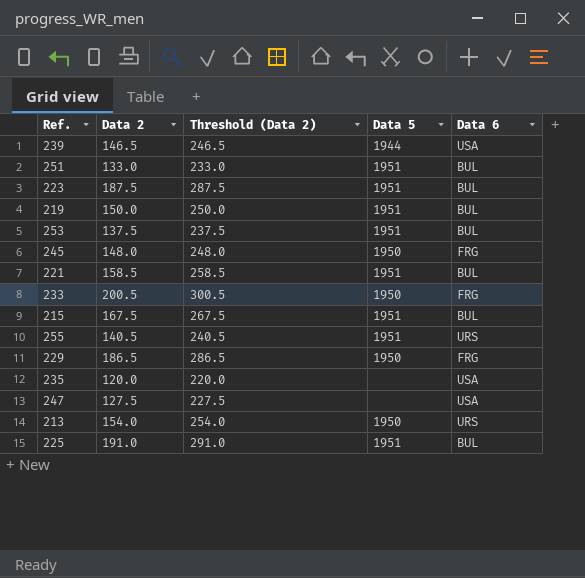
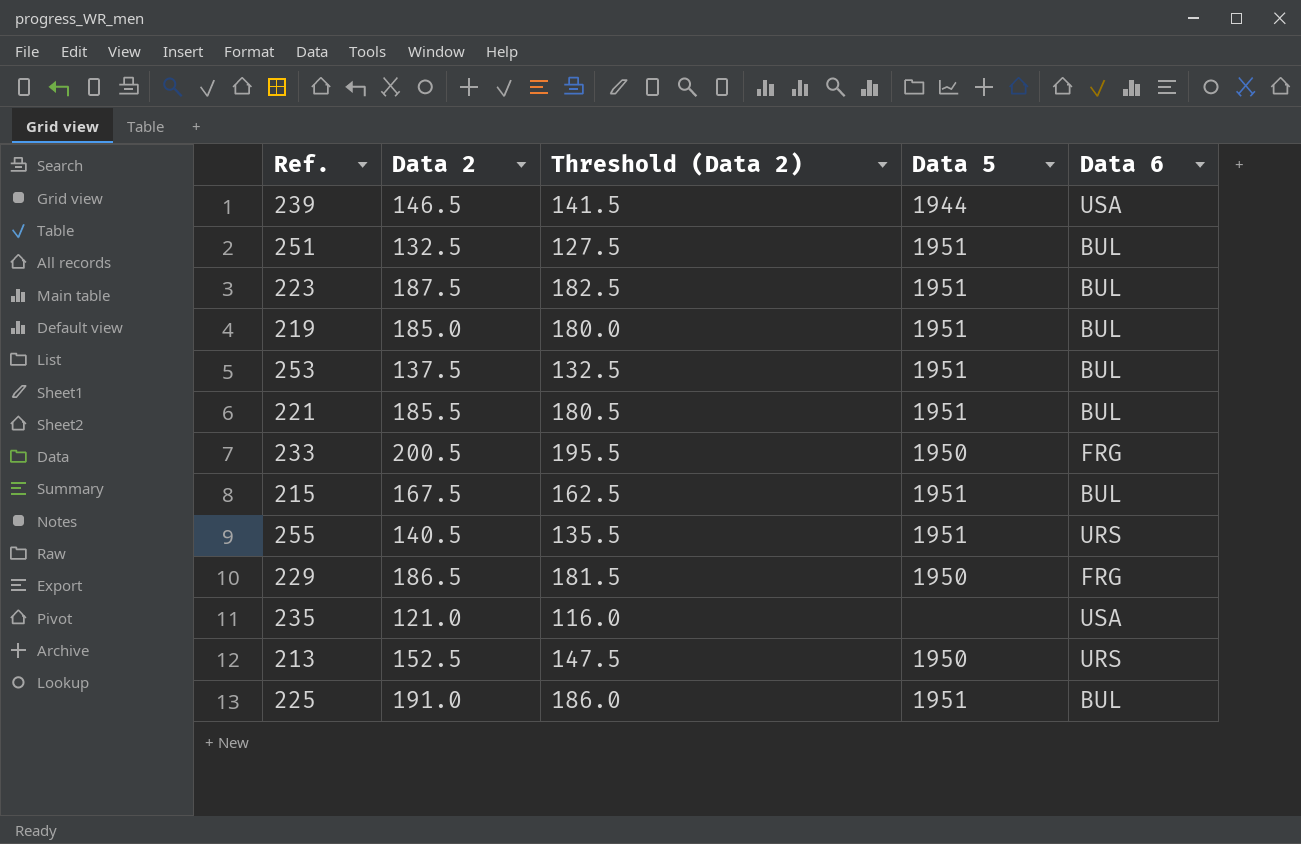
column Threshold (Data 2) | formula: [Data 2] + 100 -> [Data 2] - 5
row 245: 148.0 | 248.0 | 1950 | FRG -> none
row 247: 127.5 | 227.5 | none | USA -> none
251 | Data 2: 133.0 -> 132.5
219 | Data 2: 150.0 -> 185.0
221 | Data 2: 158.5 -> 185.5
235 | Data 2: 120.0 -> 121.0
213 | Data 2: 154.0 -> 152.5

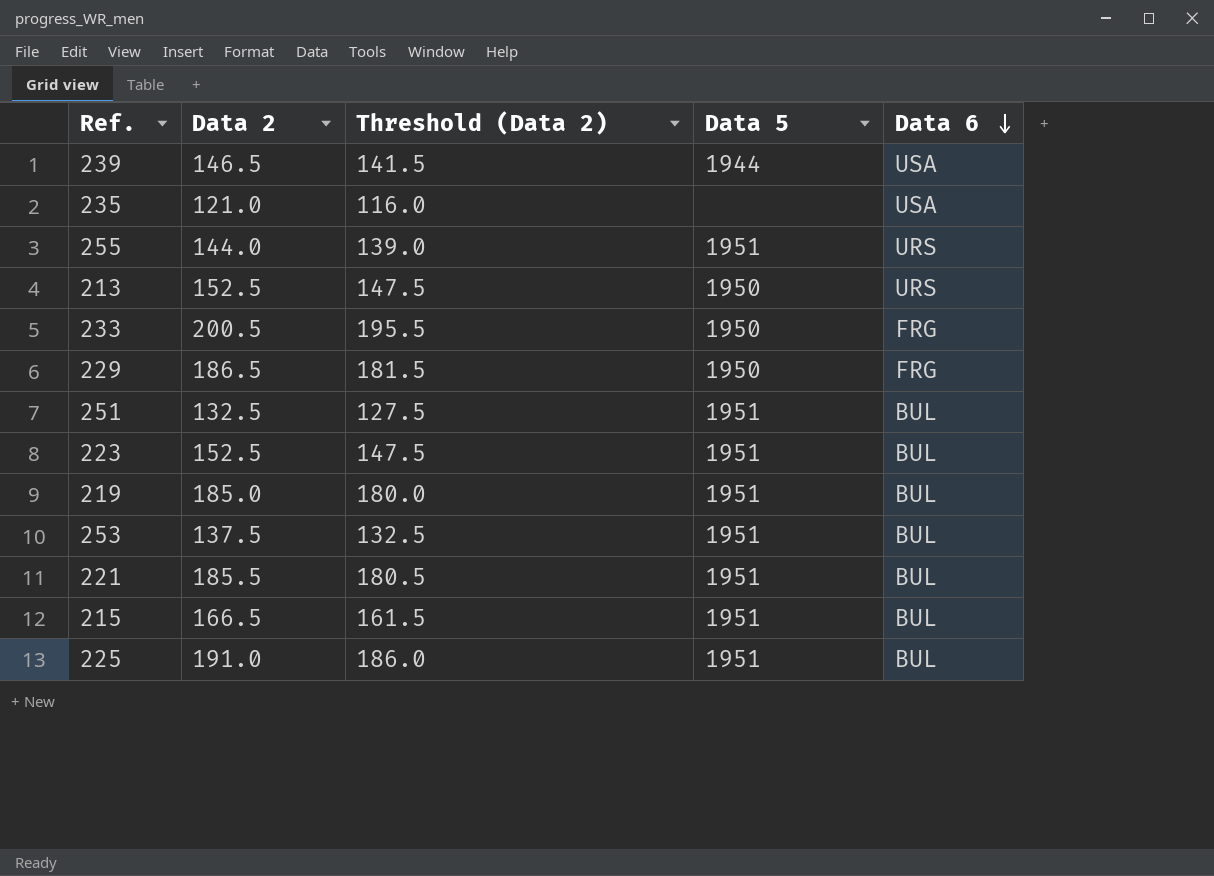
row order: none -> Data 6 descending
255 | Data 2: 140.5 -> 144.0
255 | Threshold (Data 2): 135.5 -> 139.0
223 | Data 2: 187.5 -> 152.5
223 | Threshold (Data 2): 182.5 -> 147.5
215 | Data 2: 167.5 -> 166.5
215 | Threshold (Data 2): 162.5 -> 161.5

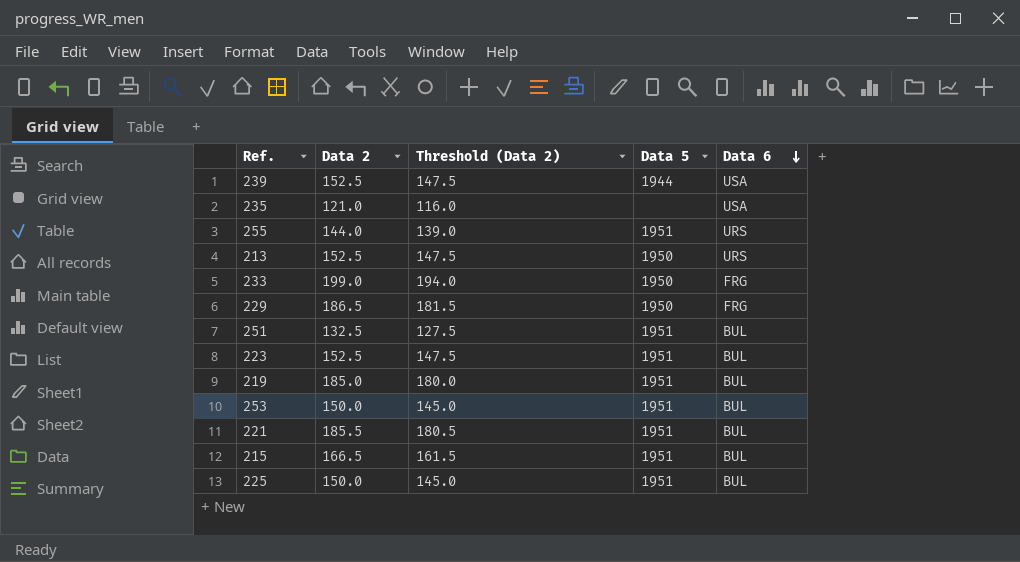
239 | Data 2: 146.5 -> 152.5
239 | Threshold (Data 2): 141.5 -> 147.5
233 | Data 2: 200.5 -> 199.0
233 | Threshold (Data 2): 195.5 -> 194.0
253 | Data 2: 137.5 -> 150.0
253 | Threshold (Data 2): 132.5 -> 145.0
225 | Data 2: 191.0 -> 150.0
225 | Threshold (Data 2): 186.0 -> 145.0

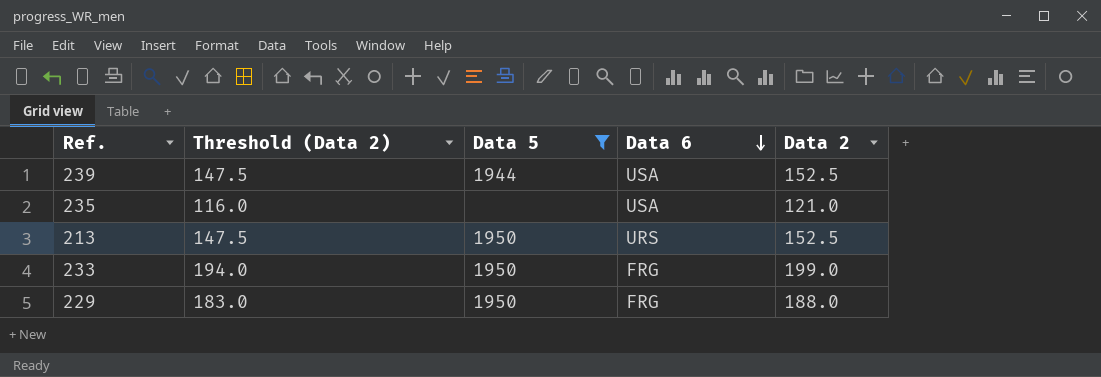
filter: none -> Data 5 != 1951
column Data 2 | position: 2 -> 5
229 | Threshold (Data 2): 181.5 -> 183.0
229 | Data 2: 186.5 -> 188.0

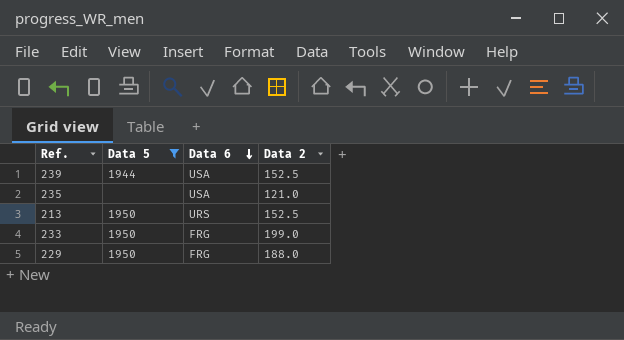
column Threshold (Data 2) | formula: [Data 2] - 5 -> none

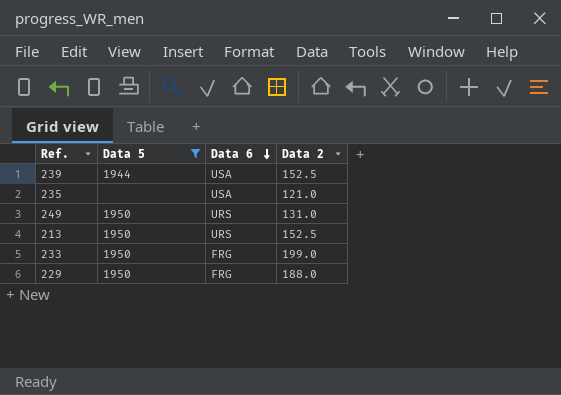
row 249: none -> 1950 | URS | 131.0

